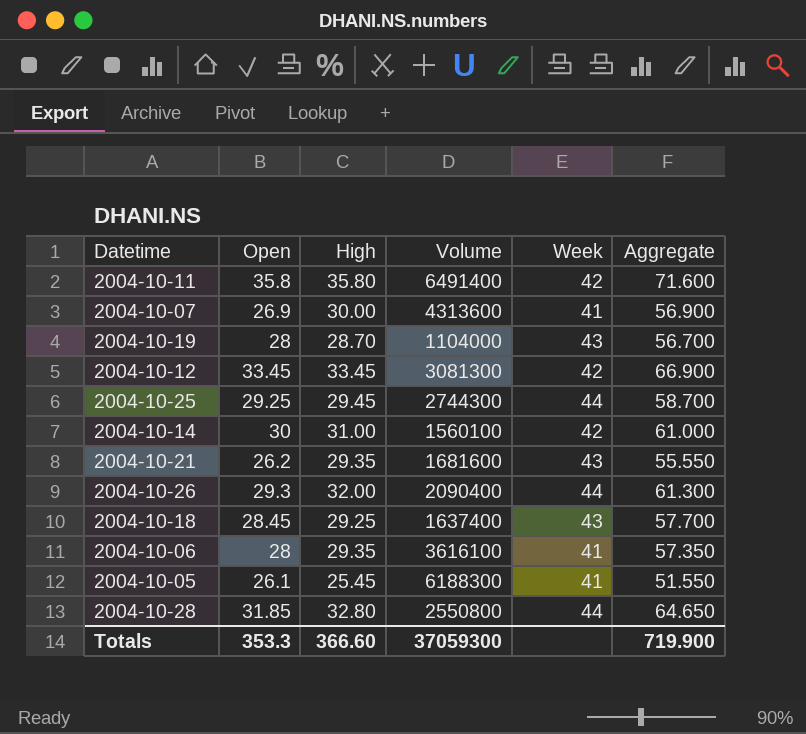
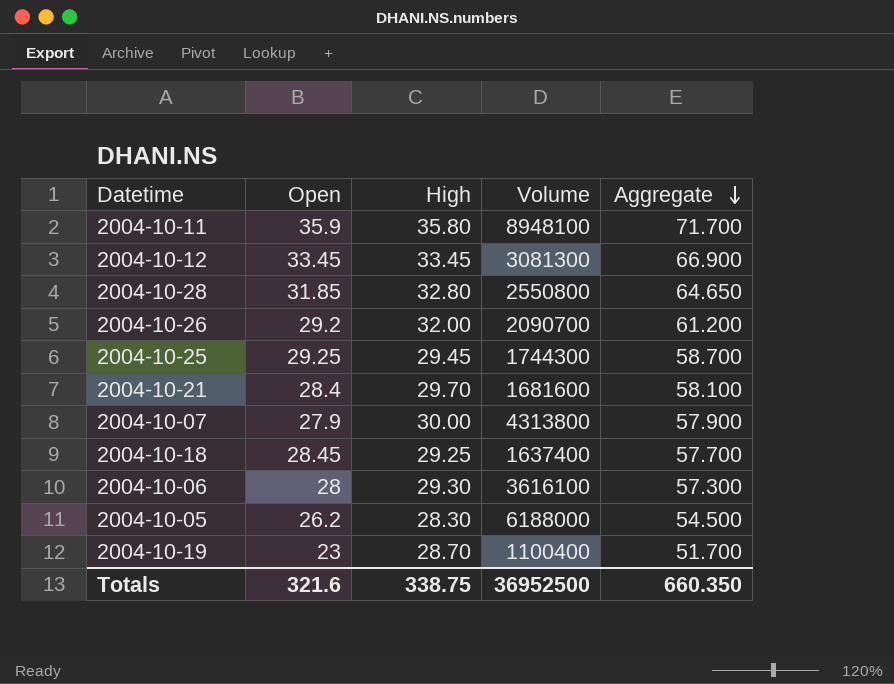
row order: none -> Aggregate descending
column Week | position: 5 -> none
row 2004-10-14: 30 | 31.00 | 1560100 | 42 | 61.000 -> none
2004-10-11 | Open: 35.8 -> 35.9
2004-10-11 | Volume: 6491400 -> 8948100
2004-10-11 | Aggregate: 71.600 -> 71.700
2004-10-26 | Open: 29.3 -> 29.2
2004-10-26 | Volume: 2090400 -> 2090700
2004-10-26 | Aggregate: 61.300 -> 61.200
2004-10-25 | Volume: 2744300 -> 1744300
2004-10-21 | Open: 26.2 -> 28.4
2004-10-21 | High: 29.35 -> 29.70
2004-10-21 | Aggregate: 55.550 -> 58.100
2004-10-07 | Open: 26.9 -> 27.9
2004-10-07 | Volume: 4313600 -> 4313800
2004-10-07 | Aggregate: 56.900 -> 57.900
2004-10-06 | High: 29.35 -> 29.30
2004-10-06 | Aggregate: 57.350 -> 57.300
2004-10-05 | Open: 26.1 -> 26.2
2004-10-05 | High: 25.45 -> 28.30
2004-10-05 | Volume: 6188300 -> 6188000
2004-10-05 | Aggregate: 51.550 -> 54.500
2004-10-19 | Open: 28 -> 23
2004-10-19 | Volume: 1104000 -> 1100400
2004-10-19 | Aggregate: 56.700 -> 51.700
Totals | Open: 353.3 -> 321.6
Totals | High: 366.60 -> 338.75
Totals | Volume: 37059300 -> 36952500
Totals | Aggregate: 719.900 -> 660.350

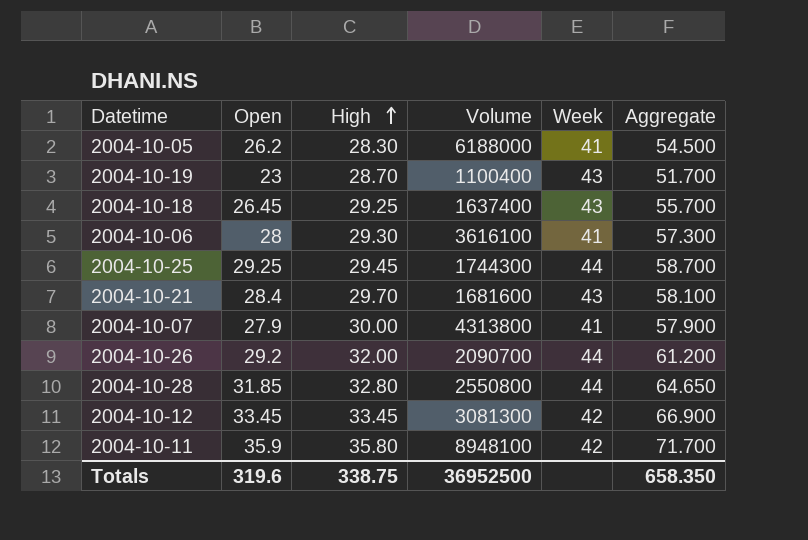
row order: Aggregate descending -> High ascending
column Week | position: none -> 5
2004-10-18 | Open: 28.45 -> 26.45
2004-10-18 | Aggregate: 57.700 -> 55.700
Totals | Open: 321.6 -> 319.6
Totals | Aggregate: 660.350 -> 658.350

